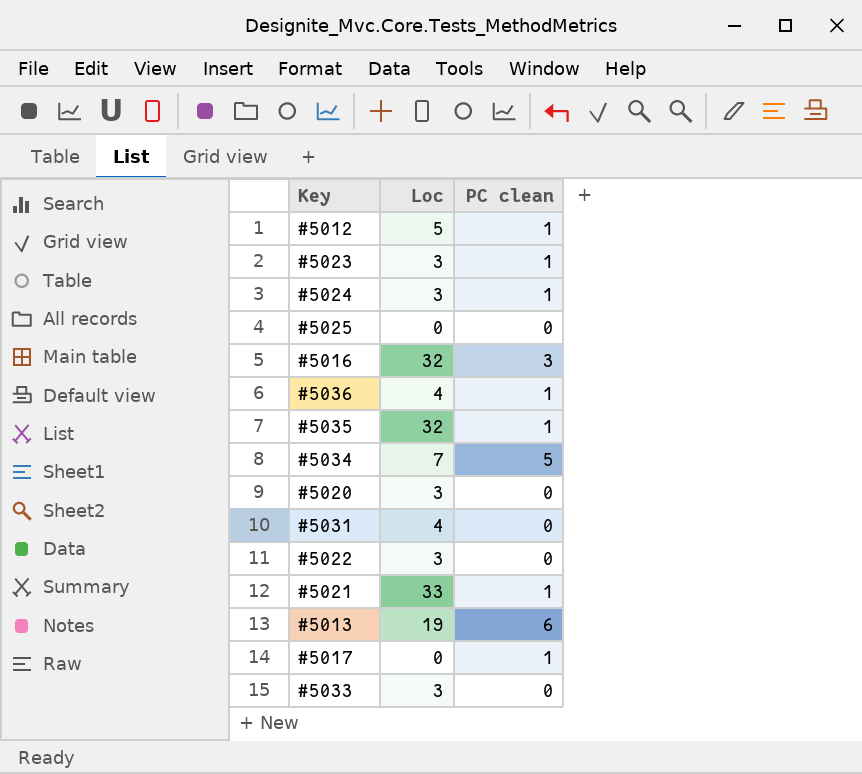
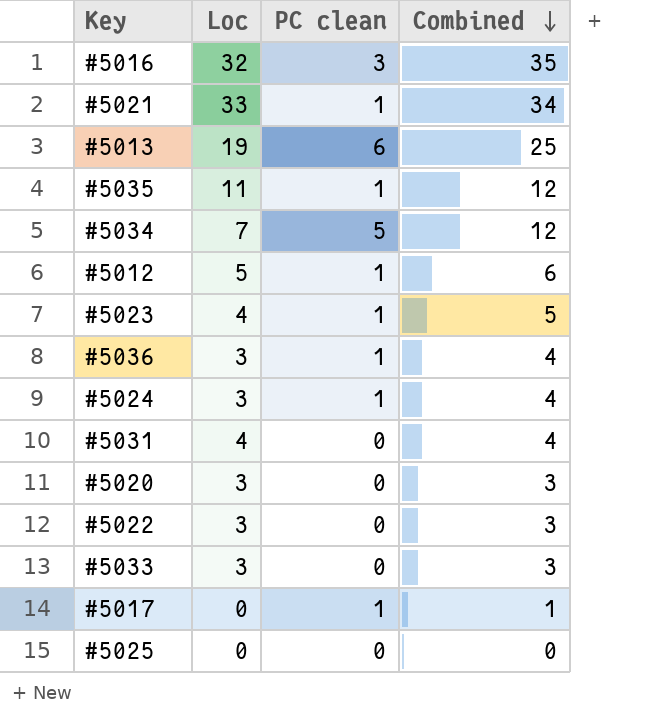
row order: none -> Combined descending
column Combined | formula: none -> [Loc] + [PC clean]
#5035 | Loc: 32 -> 11
#5023 | Loc: 3 -> 4
#5036 | Loc: 4 -> 3

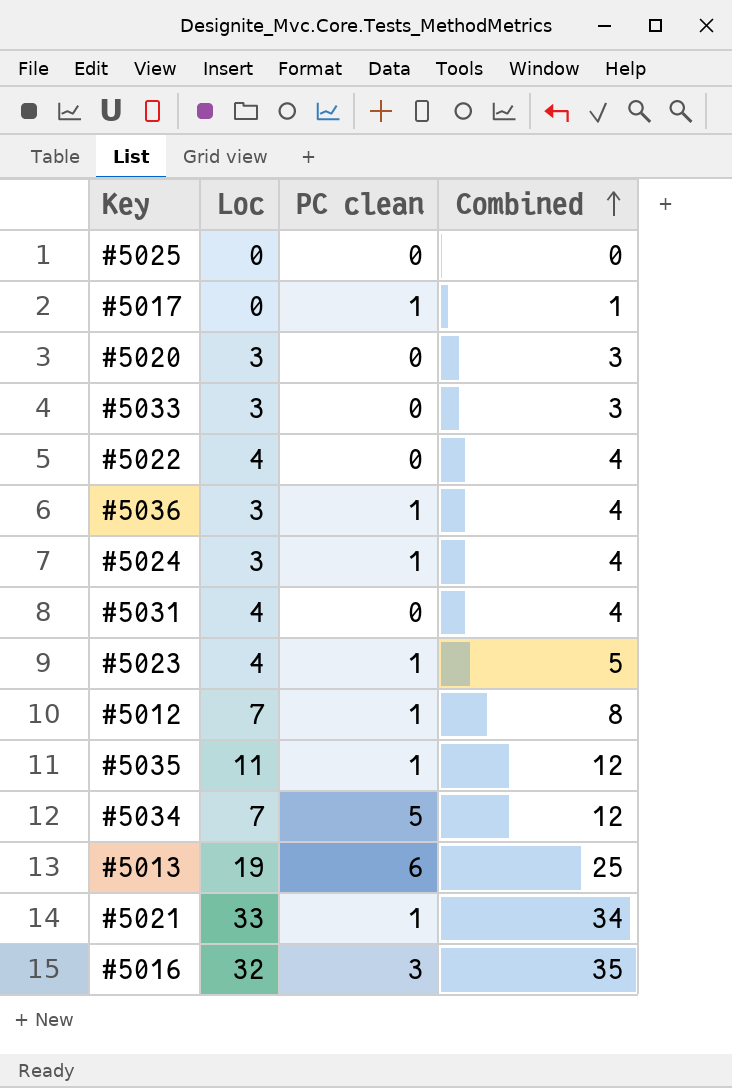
row order: Combined descending -> Combined ascending
#5022 | Loc: 3 -> 4
#5022 | Combined: 3 -> 4
#5012 | Loc: 5 -> 7
#5012 | Combined: 6 -> 8

